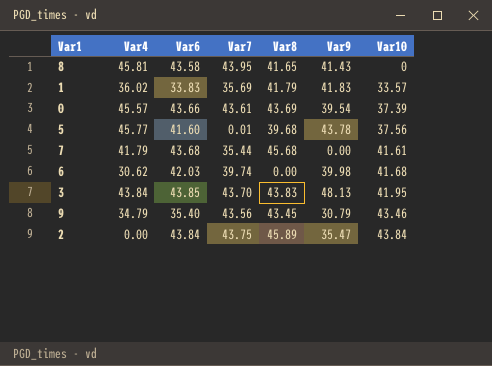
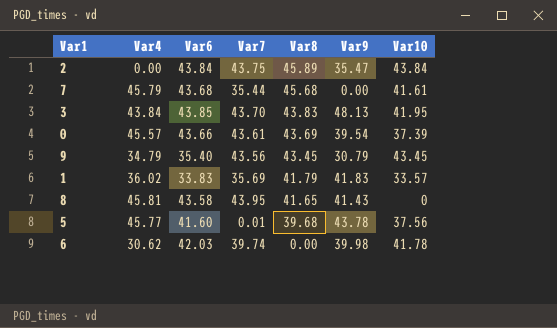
row order: Var10 ascending -> Var8 descending
7 | Var4: 41.79 -> 45.79
9 | Var10: 43.46 -> 43.45
6 | Var10: 41.68 -> 41.78

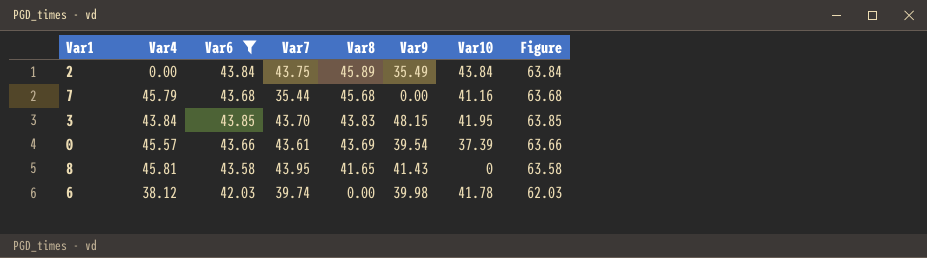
filter: none -> Var6 >= 42.03
column Figure | formula: none -> [Var6] + 20
2 | Var9: 35.47 -> 35.49
7 | Var10: 41.61 -> 41.16
3 | Var9: 48.13 -> 48.15
6 | Var4: 30.62 -> 38.12

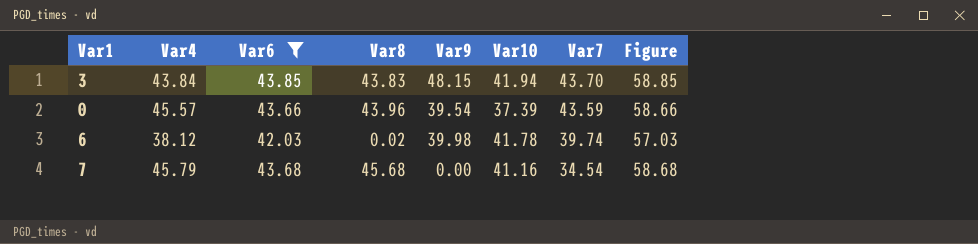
row order: Var8 descending -> Var7 descending
column Var7 | position: 4 -> 7
column Figure | formula: [Var6] + 20 -> [Var6] + 15
row 2: 0.00 | 43.84 | 43.75 | 45.89 | 35.49 | 43.84 | 63.84 -> none
row 8: 45.81 | 43.58 | 43.95 | 41.65 | 41.43 | 0 | 63.58 -> none
3 | Var10: 41.95 -> 41.94
0 | Var8: 43.69 -> 43.96
0 | Var7: 43.61 -> 43.59
6 | Var8: 0.00 -> 0.02
7 | Var7: 35.44 -> 34.54

